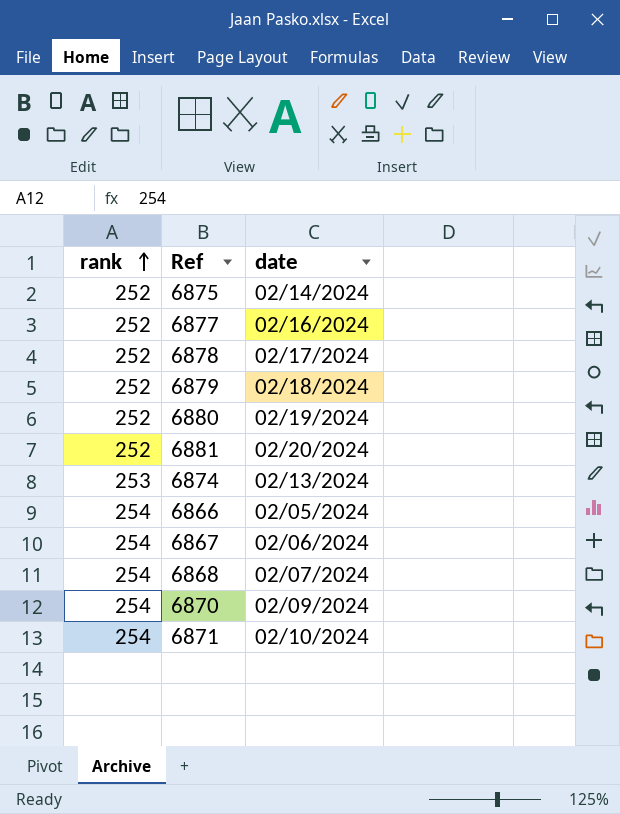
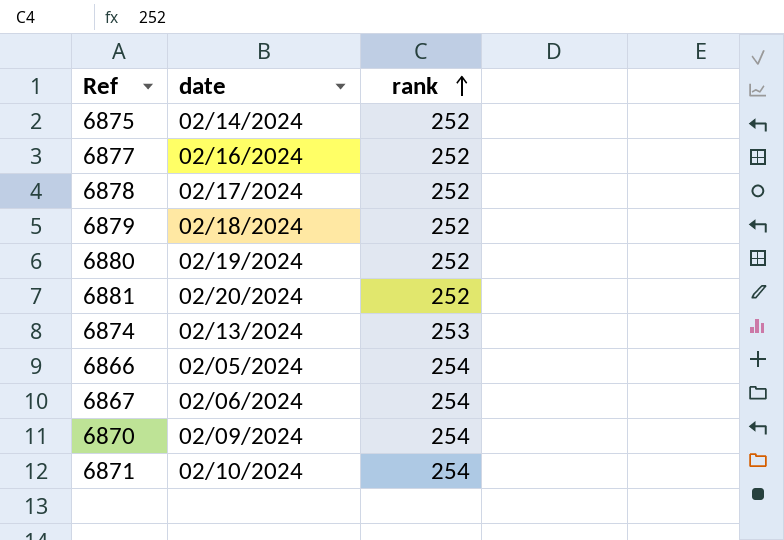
column rank | position: 1 -> 3
row 6868: 254 | 02/07/2024 -> none

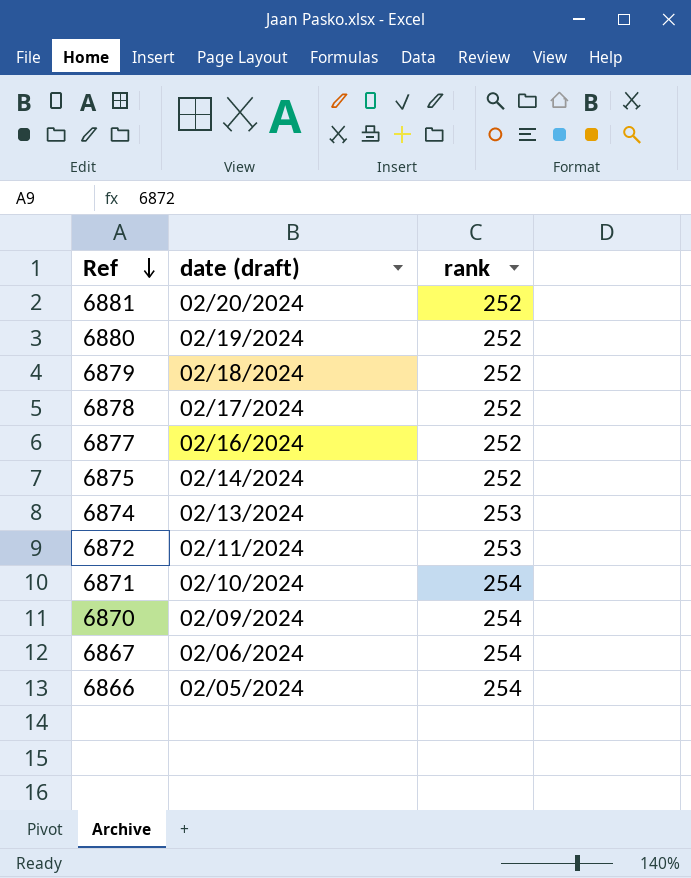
row order: rank ascending -> Ref descending
column name: date -> date (draft)
row 6872: none -> 02/11/2024 | 253

